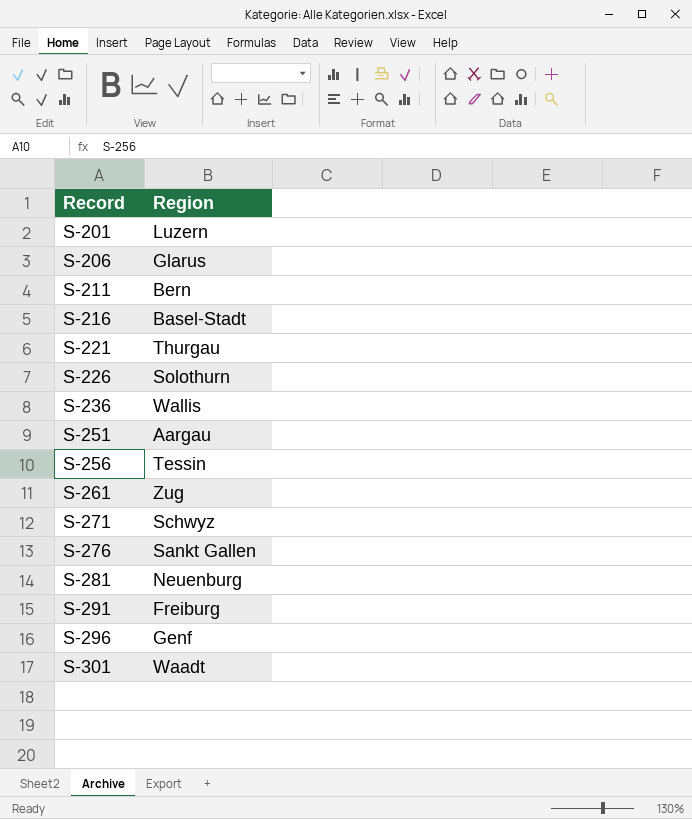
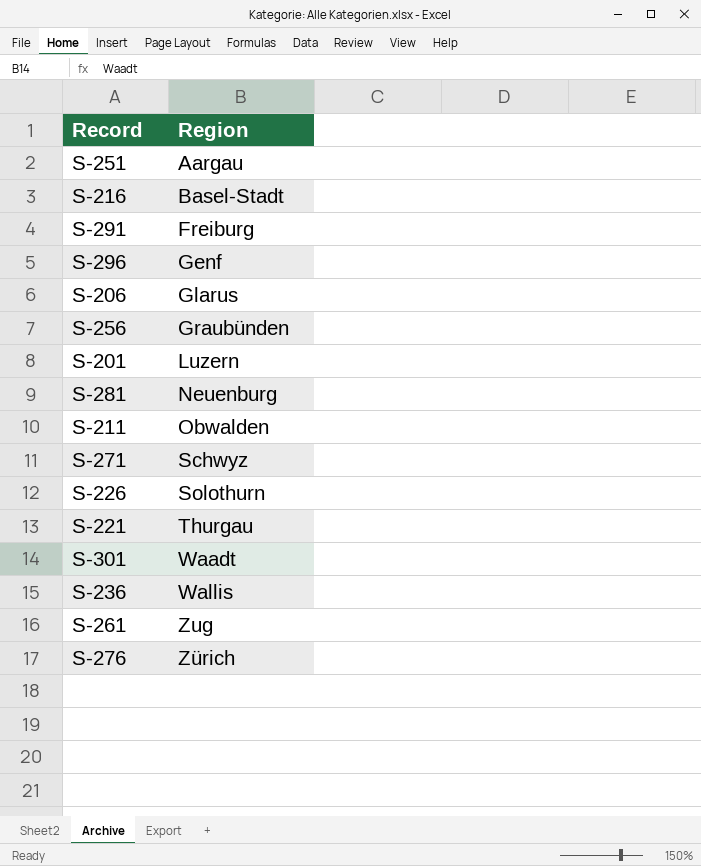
row order: Record ascending -> Region ascending
S-256 | Region: Tessin -> Graubünden
S-211 | Region: Bern -> Obwalden
S-276 | Region: Sankt Gallen -> Zürich

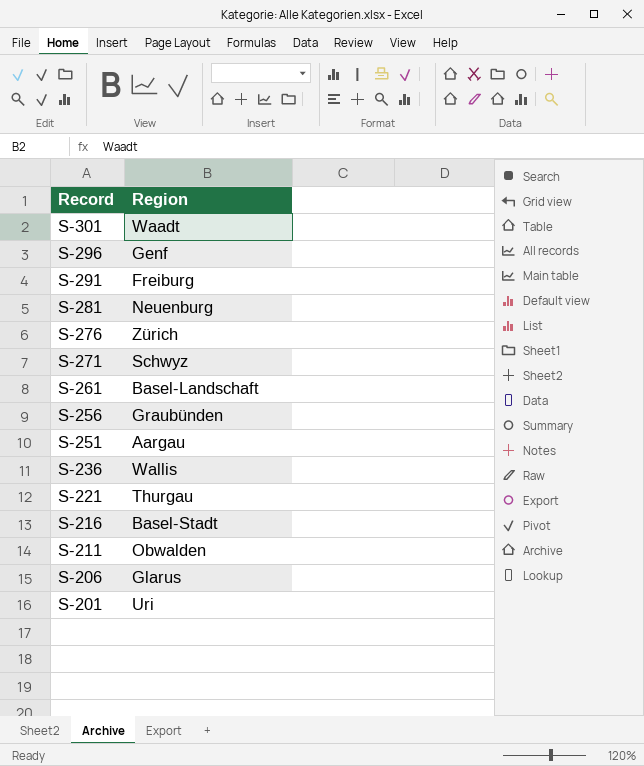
row order: Region ascending -> Record descending
row S-226: Solothurn -> none
S-261 | Region: Zug -> Basel-Landschaft
S-201 | Region: Luzern -> Uri

